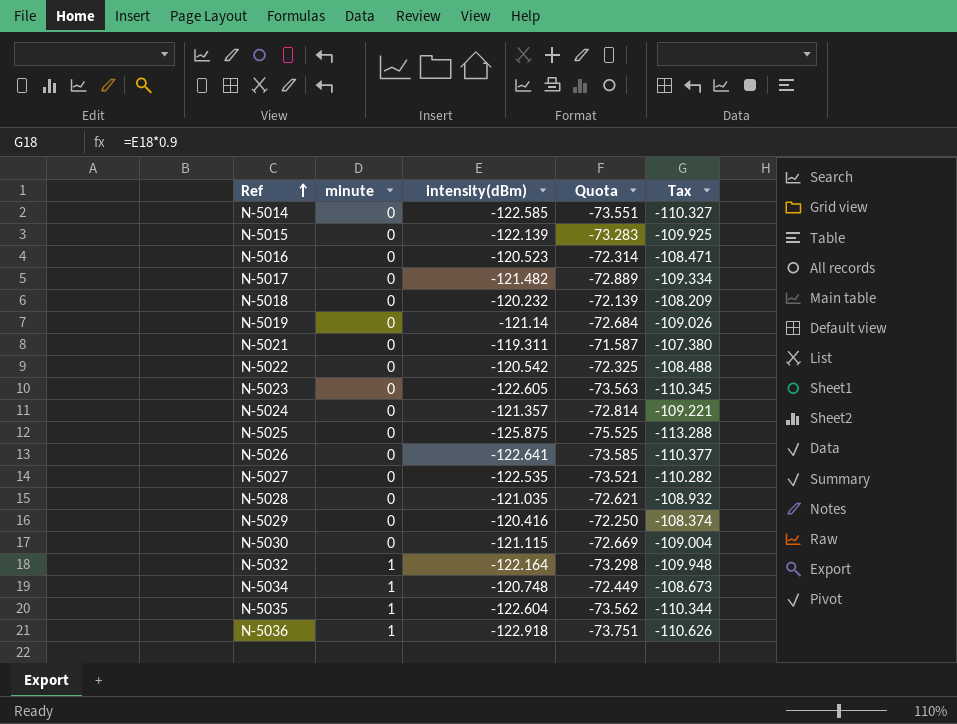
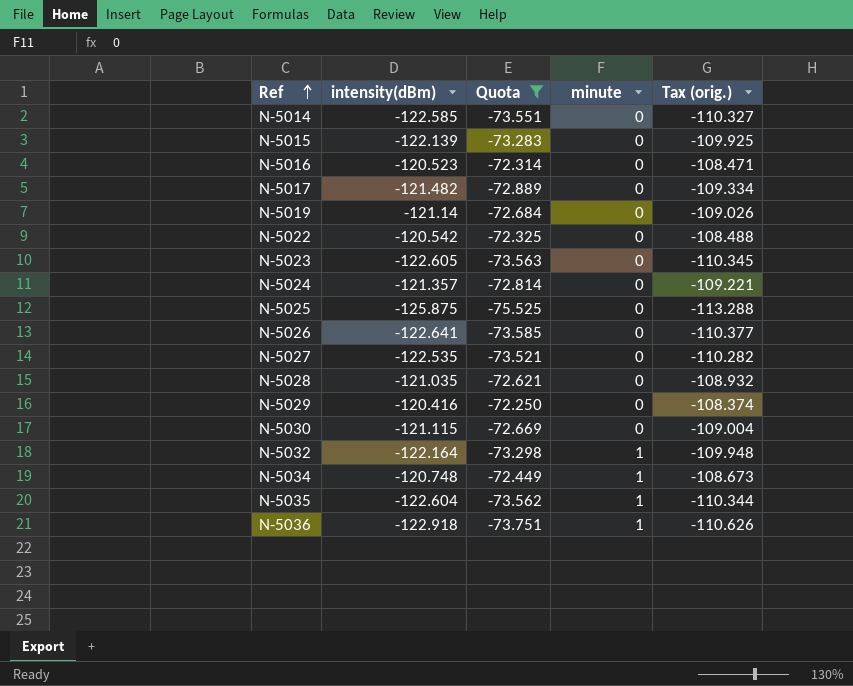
filter: none -> Quota <= -72.250
column minute | position: 2 -> 4
column name: Tax -> Tax (orig.)

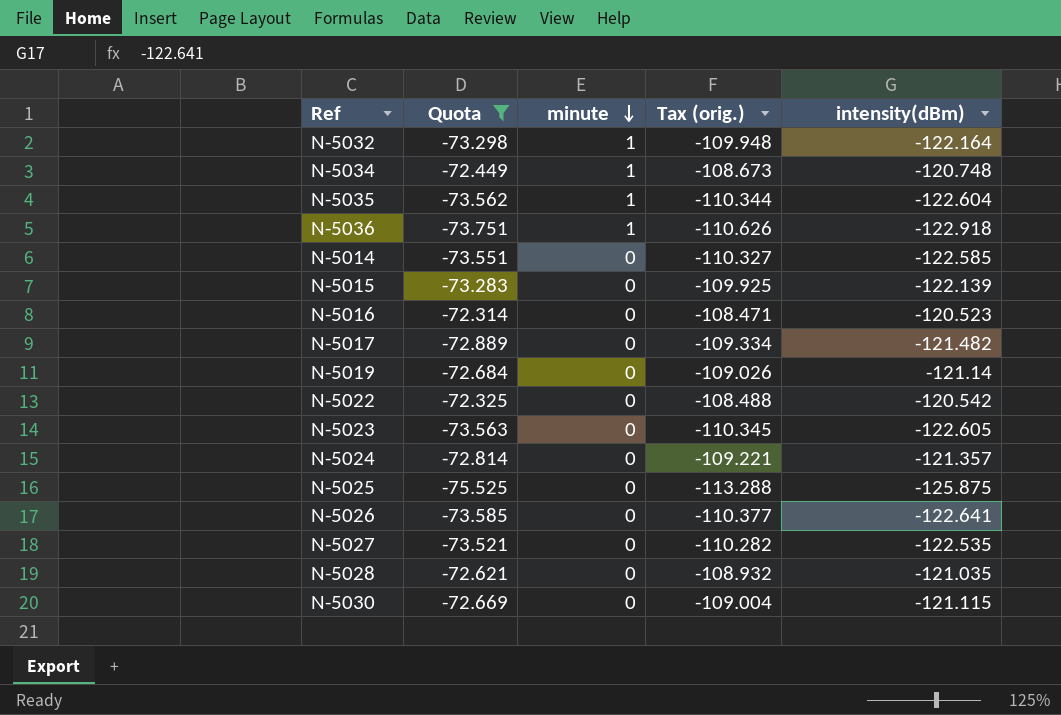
row order: Ref ascending -> minute descending
column intensity(dBm) | position: 2 -> 5
row N-5029: -120.416 | -72.250 | 0 | -108.374 -> none

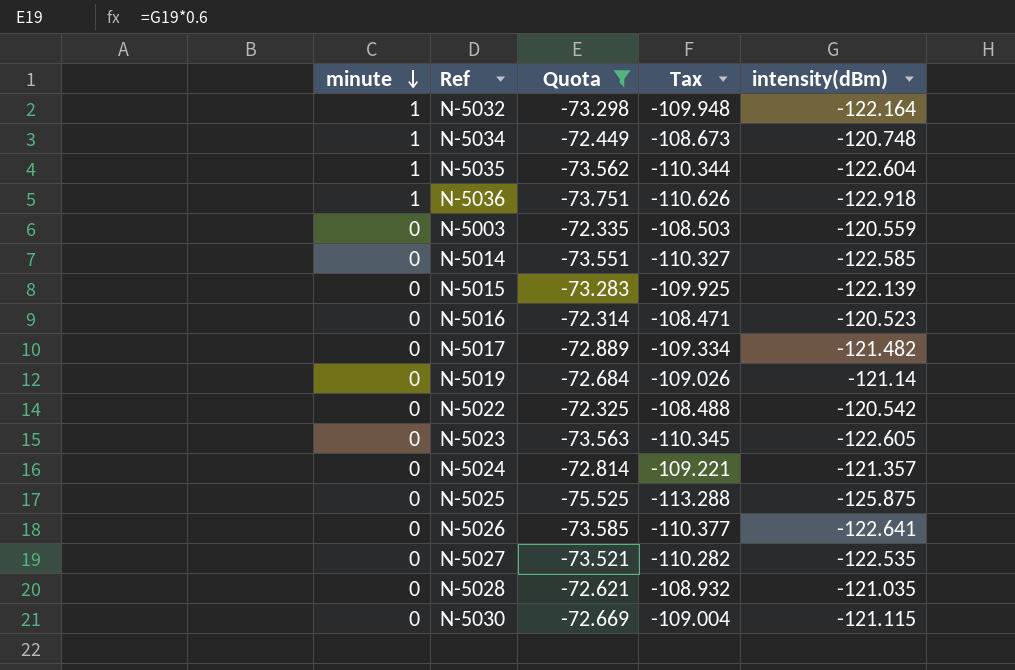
column minute | position: 3 -> 1
column name: Tax (orig.) -> Tax
row N-5003: none -> 0 | -72.335 | -108.503 | -120.559

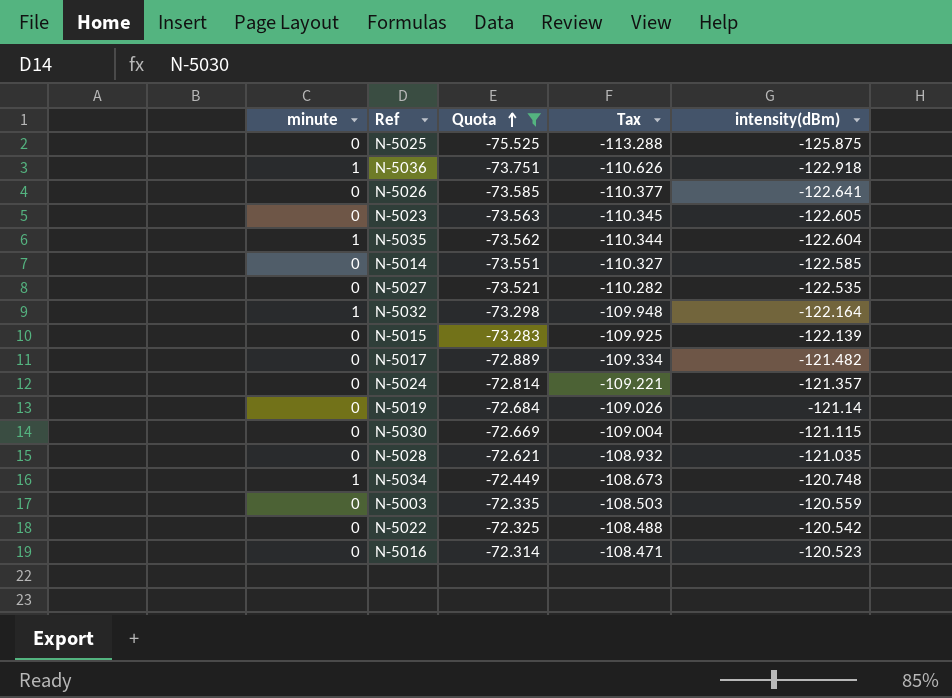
row order: minute descending -> Quota ascending

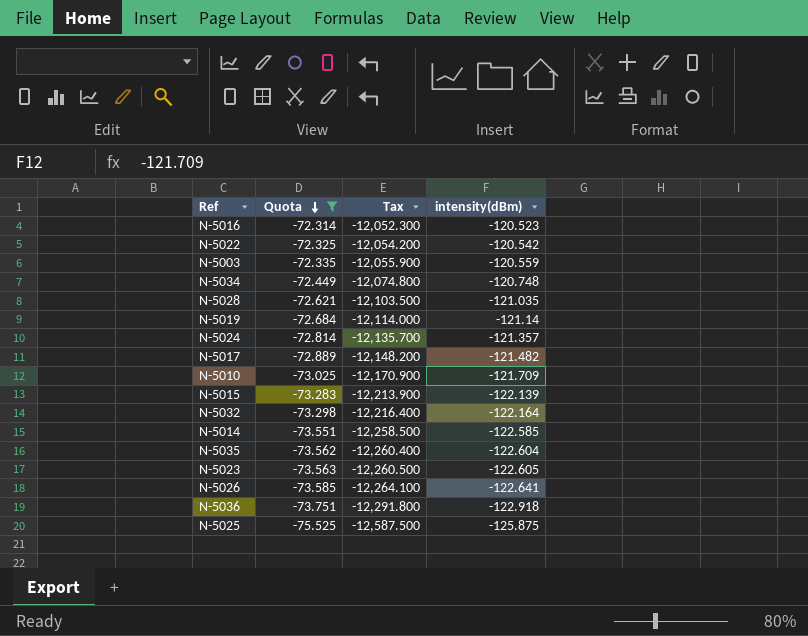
row order: Quota ascending -> Quota descending
column minute | position: 1 -> none
column Tax | formula: [intensity(dBm)] * 0.9 -> [intensity(dBm)] * 100
row N-5027: 0 | -73.521 | -110.282 | -122.535 -> none
row N-5030: 0 | -72.669 | -109.004 | -121.115 -> none
row N-5010: none -> -73.025 | -12,170.900 | -121.709

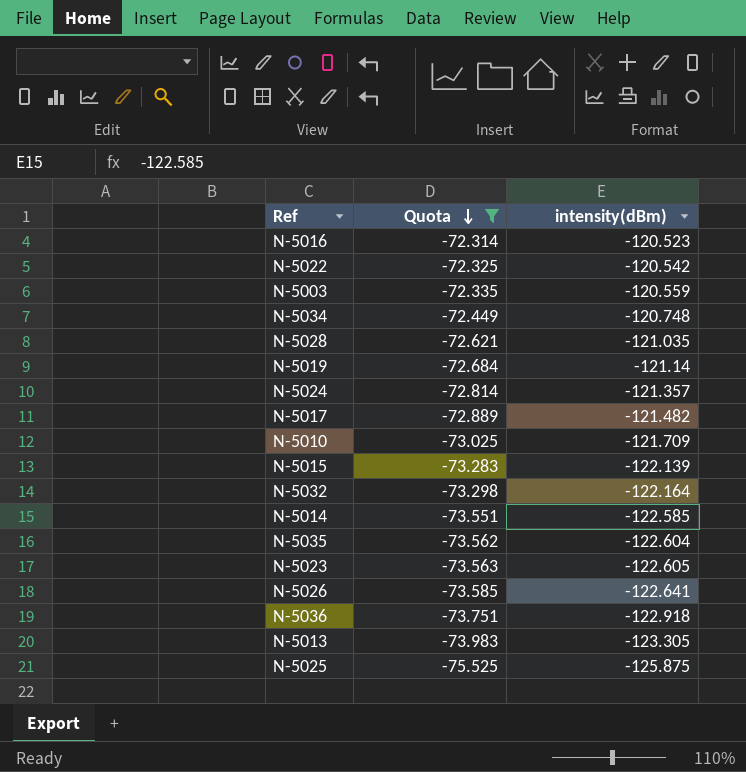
column Tax | formula: [intensity(dBm)] * 100 -> none
row N-5013: none -> -73.983 | -123.305

